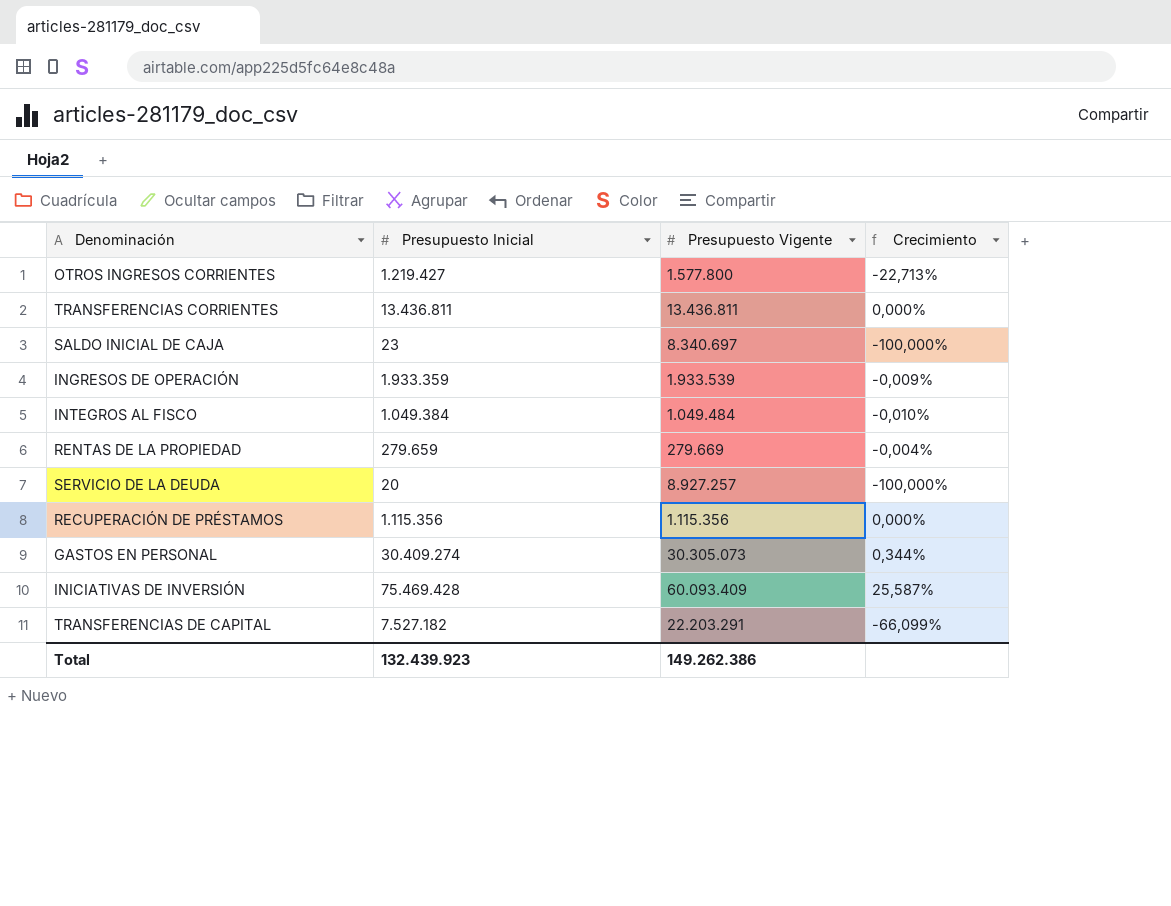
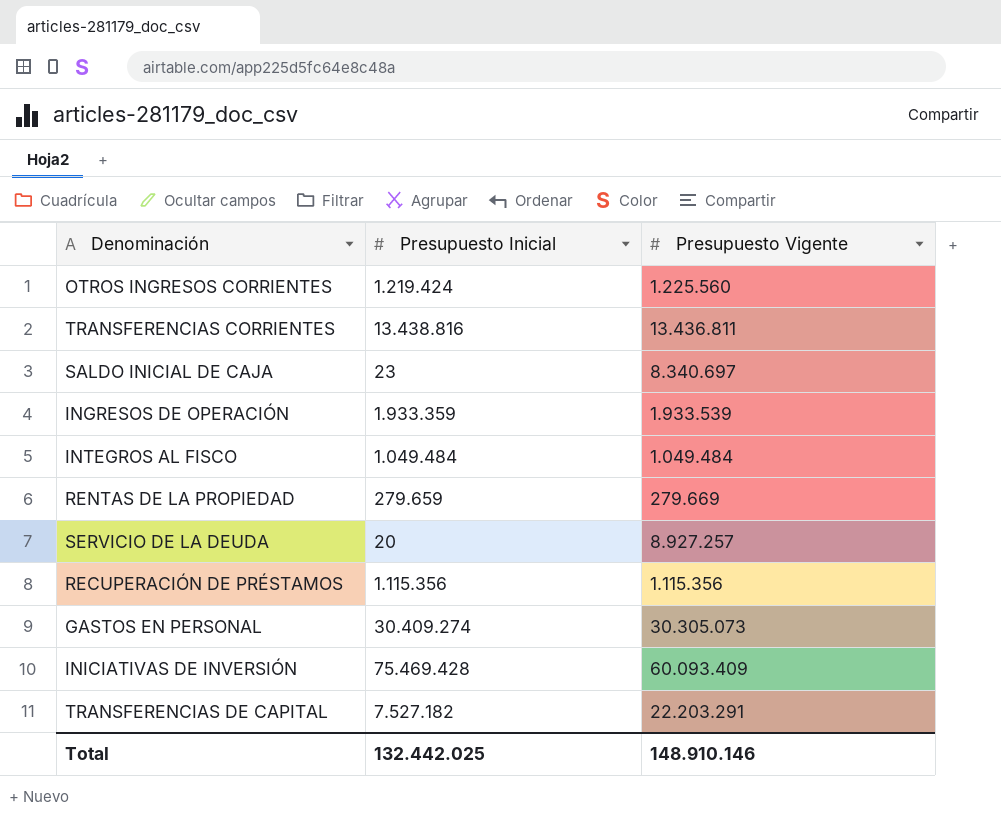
column Crecimiento | formula: ([Presupuesto Inicial] - [Presupuesto Vigente]) / [Presupuesto Vigente] -> none
OTROS INGRESOS CORRIENTES | Presupuesto Inicial: 1.219.427 -> 1.219.424
OTROS INGRESOS CORRIENTES | Presupuesto Vigente: 1.577.800 -> 1.225.560
TRANSFERENCIAS CORRIENTES | Presupuesto Inicial: 13.436.811 -> 13.438.816
INTEGROS AL FISCO | Presupuesto Inicial: 1.049.384 -> 1.049.484
Total | Presupuesto Inicial: 132.439.923 -> 132.442.025
Total | Presupuesto Vigente: 149.262.386 -> 148.910.146

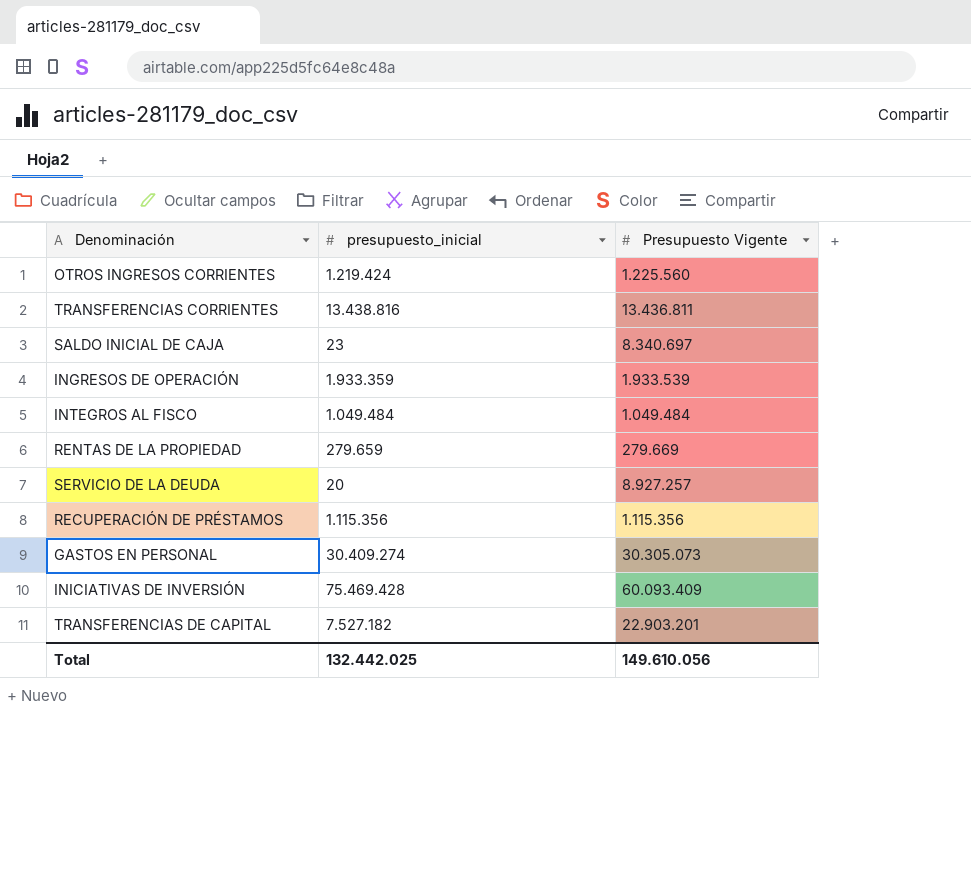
column name: Presupuesto Inicial -> presupuesto_inicial
TRANSFERENCIAS DE CAPITAL | Presupuesto Vigente: 22.203.291 -> 22.903.201
Total | Presupuesto Vigente: 148.910.146 -> 149.610.056

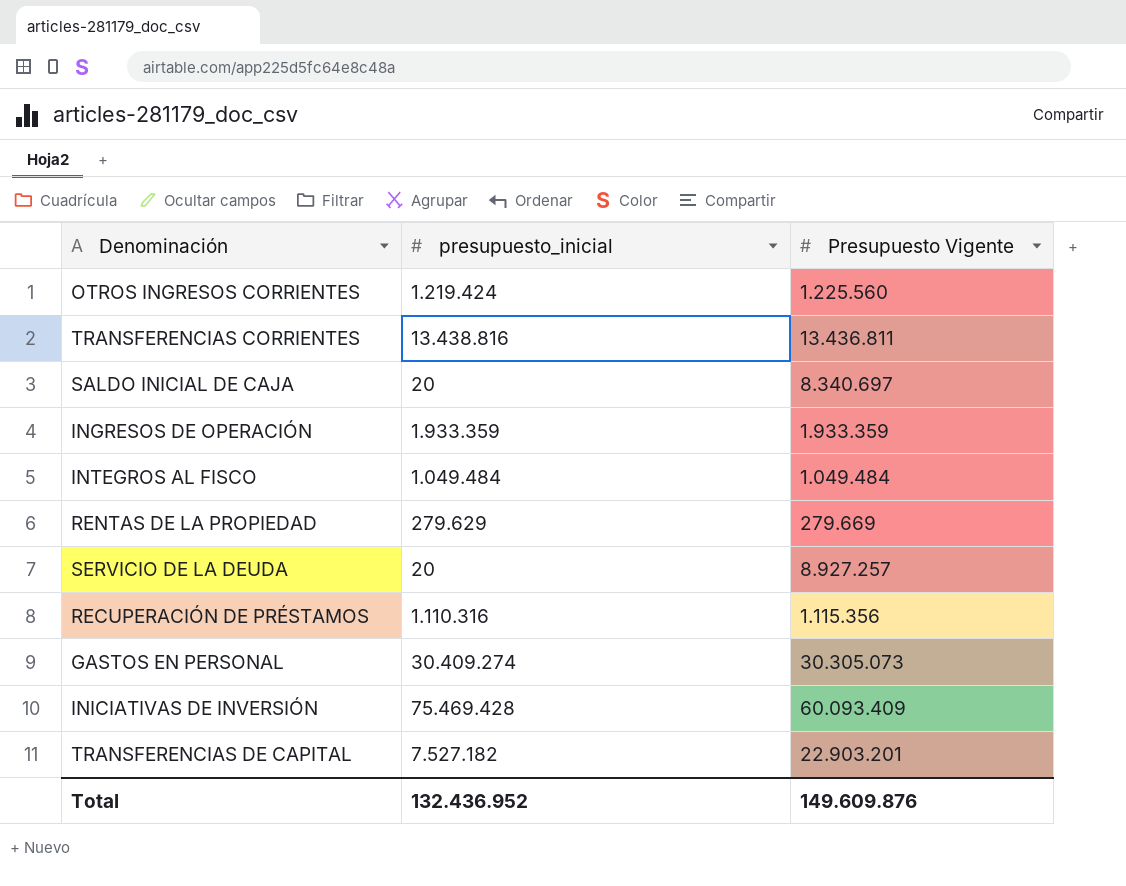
SALDO INICIAL DE CAJA | presupuesto_inicial: 23 -> 20
INGRESOS DE OPERACIÓN | Presupuesto Vigente: 1.933.539 -> 1.933.359
RENTAS DE LA PROPIEDAD | presupuesto_inicial: 279.659 -> 279.629
RECUPERACIÓN DE PRÉSTAMOS | presupuesto_inicial: 1.115.356 -> 1.110.316
Total | presupuesto_inicial: 132.442.025 -> 132.436.952
Total | Presupuesto Vigente: 149.610.056 -> 149.609.876

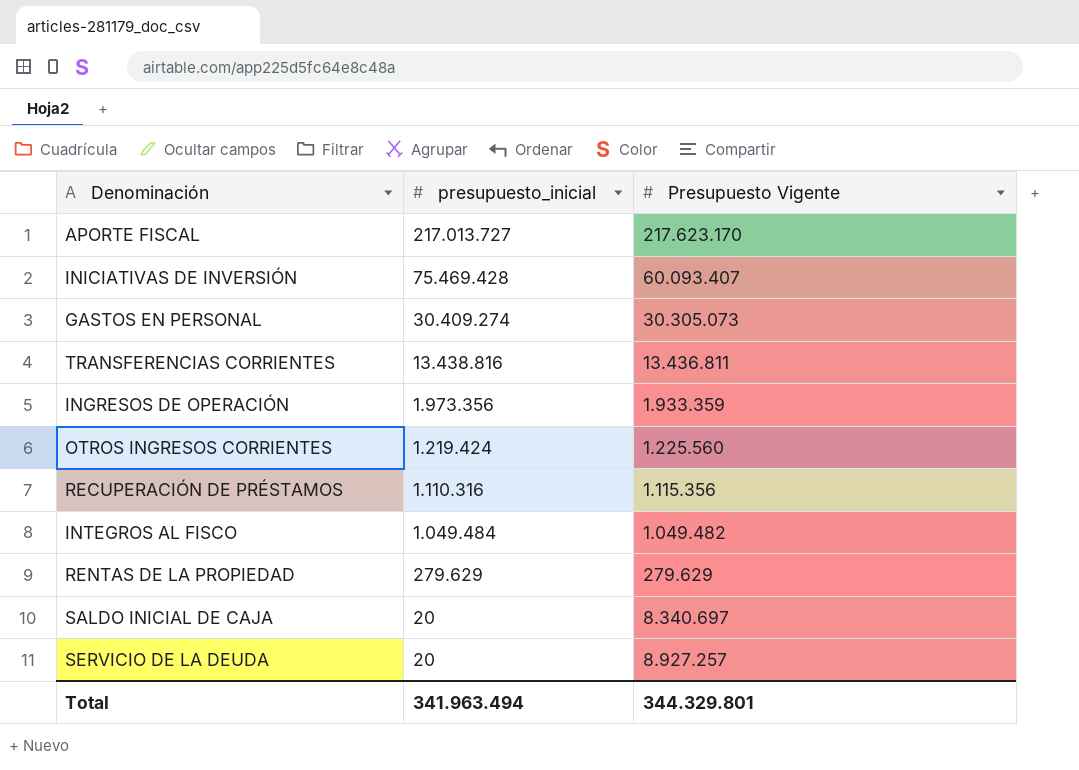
row order: none -> presupuesto_inicial descending
row TRANSFERENCIAS DE CAPITAL: 7.527.182 | 22.903.201 -> none
row APORTE FISCAL: none -> 217.013.727 | 217.623.170
INICIATIVAS DE INVERSIÓN | Presupuesto Vigente: 60.093.409 -> 60.093.407
INGRESOS DE OPERACIÓN | presupuesto_inicial: 1.933.359 -> 1.973.356
INTEGROS AL FISCO | Presupuesto Vigente: 1.049.484 -> 1.049.482
RENTAS DE LA PROPIEDAD | Presupuesto Vigente: 279.669 -> 279.629
Total | presupuesto_inicial: 132.436.952 -> 341.963.494
Total | Presupuesto Vigente: 149.609.876 -> 344.329.801

